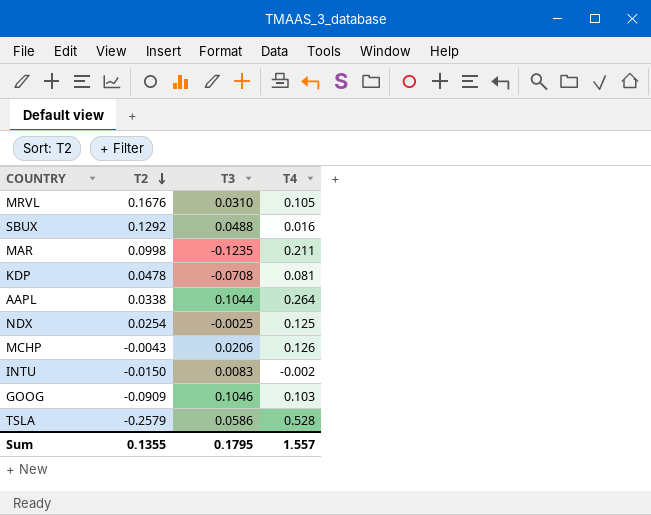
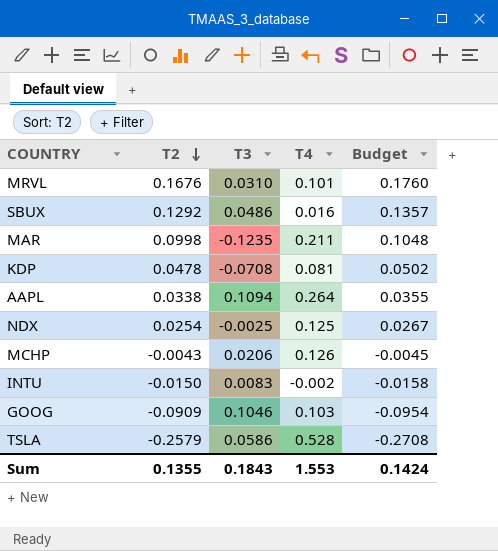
column Budget | formula: none -> [T2] * 1.05
MRVL | T4: 0.105 -> 0.101
SBUX | T3: 0.0488 -> 0.0486
AAPL | T3: 0.1044 -> 0.1094
Sum | T3: 0.1795 -> 0.1843
Sum | T4: 1.557 -> 1.553

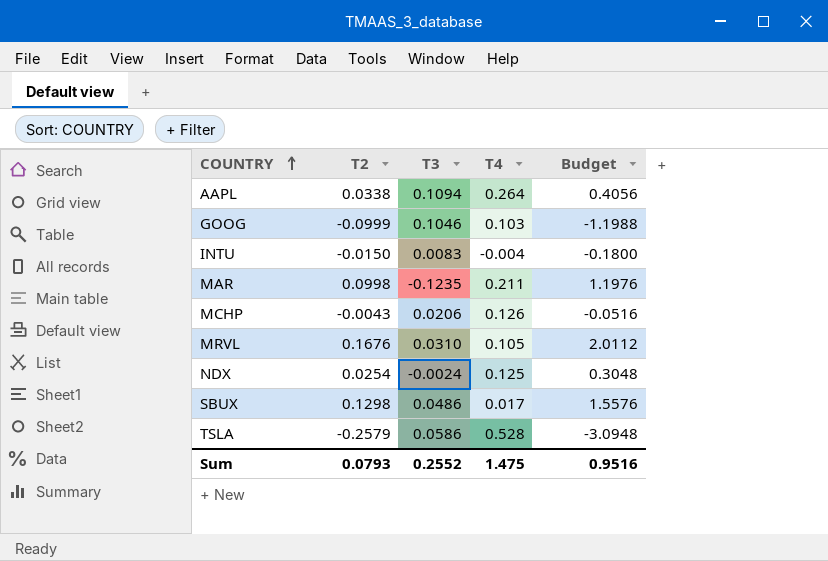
row order: T2 descending -> COUNTRY ascending
column Budget | formula: [T2] * 1.05 -> [T2] * 12
row KDP: 0.0478 | -0.0708 | 0.081 | 0.0502 -> none
GOOG | T2: -0.0909 -> -0.0999
INTU | T4: -0.002 -> -0.004
MRVL | T4: 0.101 -> 0.105
NDX | T3: -0.0025 -> -0.0024
SBUX | T2: 0.1292 -> 0.1298
SBUX | T4: 0.016 -> 0.017
Sum | T2: 0.1355 -> 0.0793
Sum | T3: 0.1843 -> 0.2552
Sum | T4: 1.553 -> 1.475
Sum | Budget: 0.1424 -> 0.9516

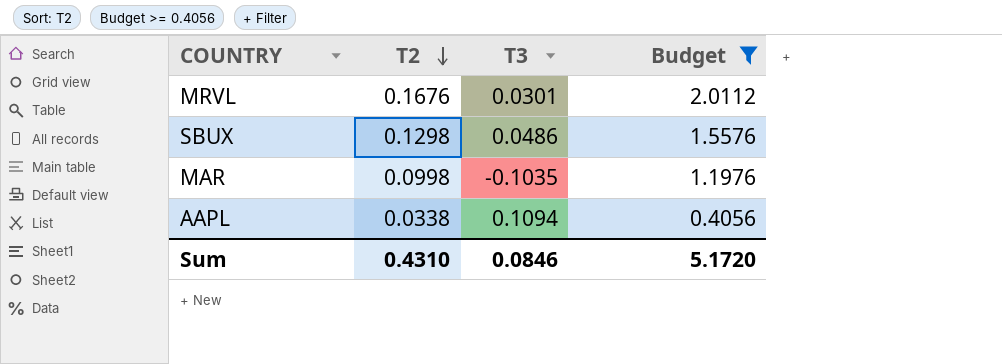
filter: none -> Budget >= 0.4056
row order: COUNTRY ascending -> T2 descending
column T4 | position: 4 -> none
MRVL | T3: 0.0310 -> 0.0301
MAR | T3: -0.1235 -> -0.1035
Sum | T2: 0.0793 -> 0.4310
Sum | T3: 0.2552 -> 0.0846
Sum | Budget: 0.9516 -> 5.1720

